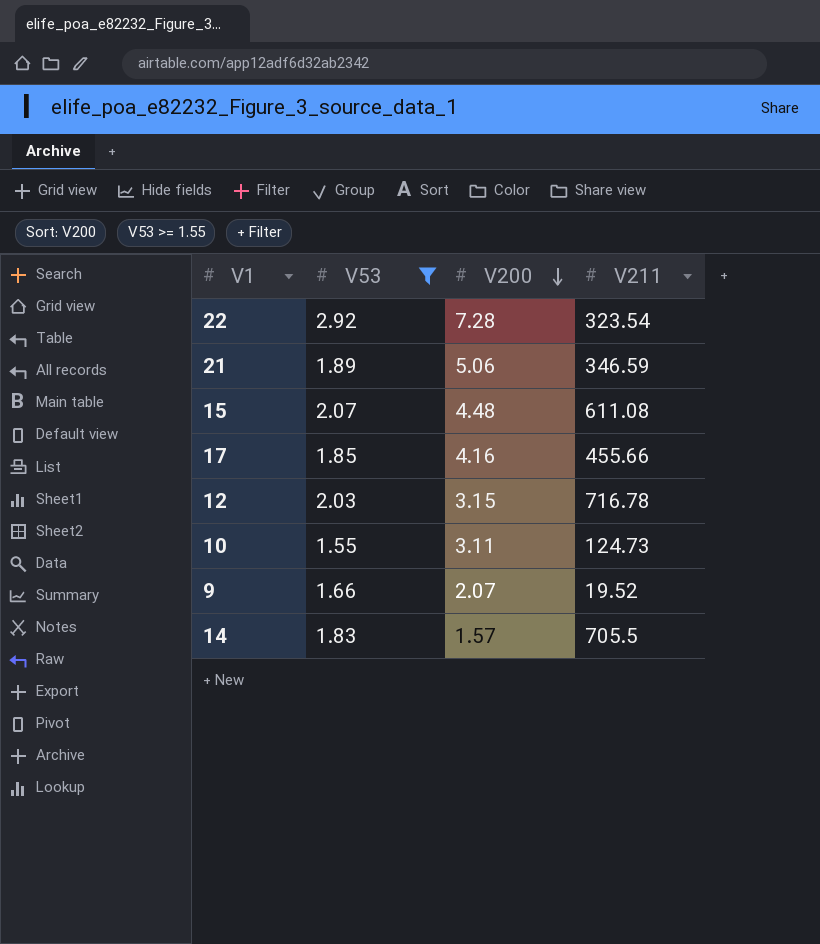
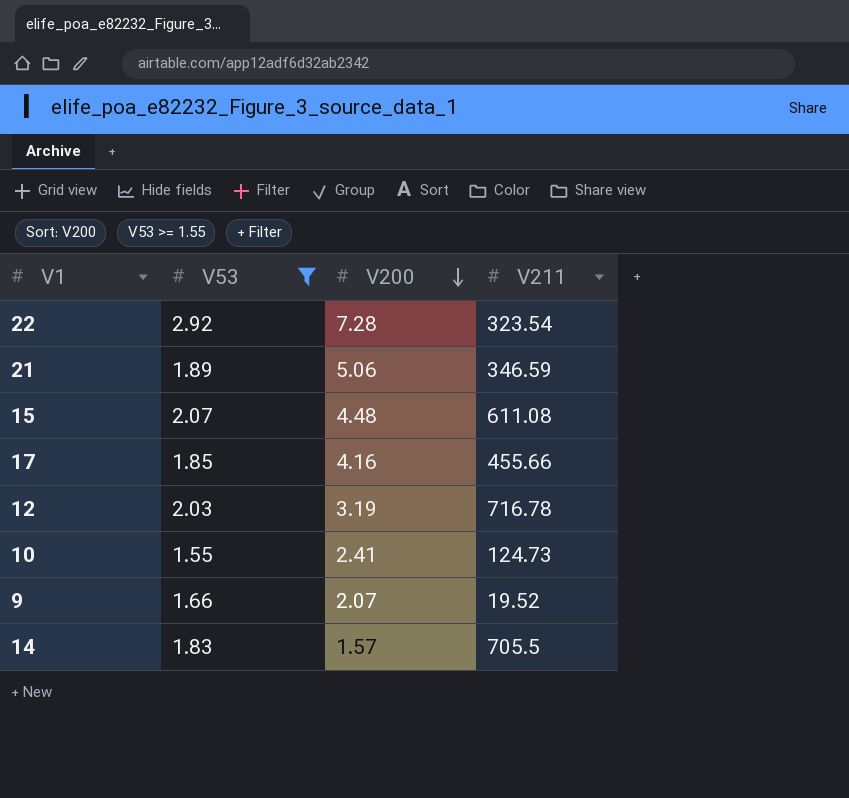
12 | V200: 3.15 -> 3.19
10 | V200: 3.11 -> 2.41

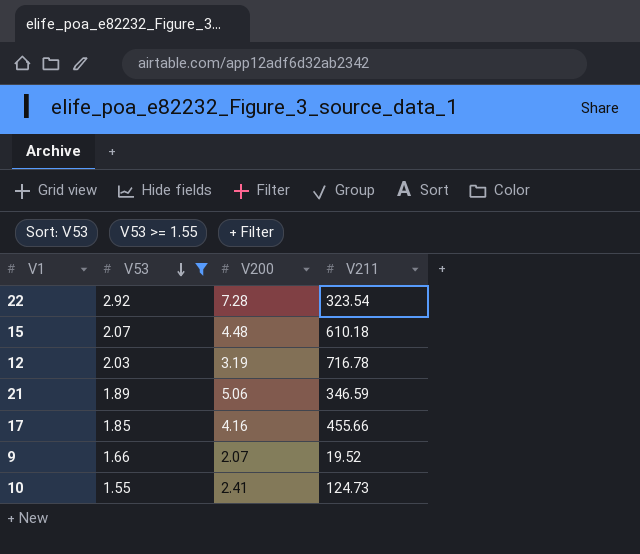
row order: V200 descending -> V53 descending
row 14: 1.83 | 1.57 | 705.5 -> none
15 | V211: 611.08 -> 610.18

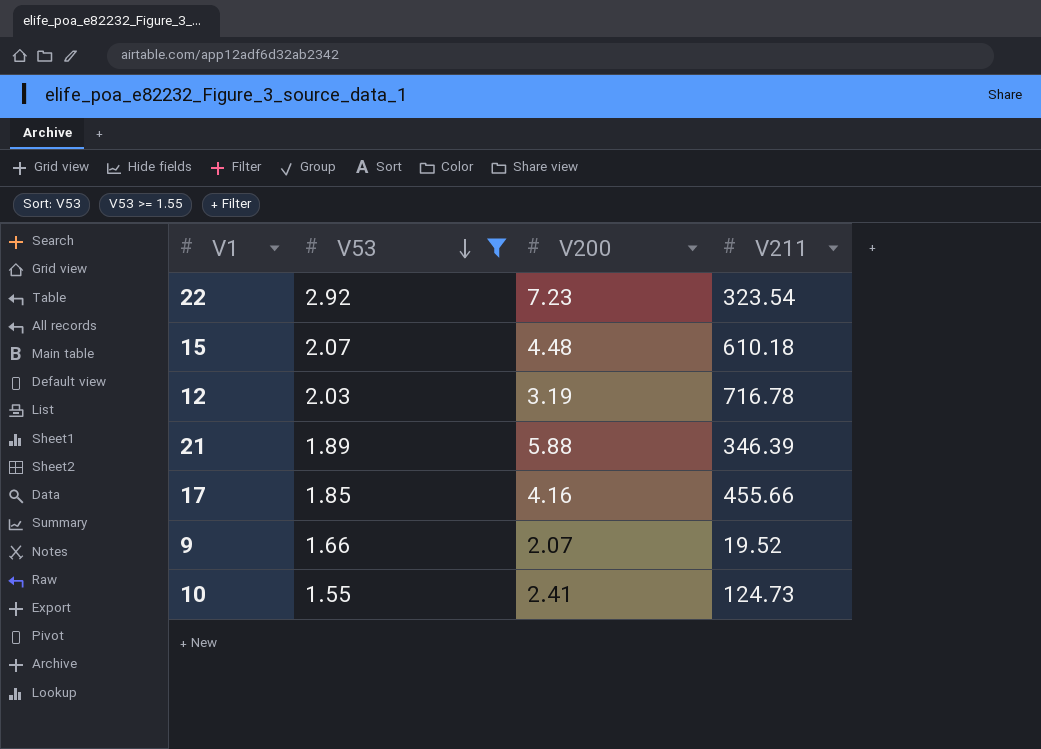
22 | V200: 7.28 -> 7.23
21 | V200: 5.06 -> 5.88
21 | V211: 346.59 -> 346.39

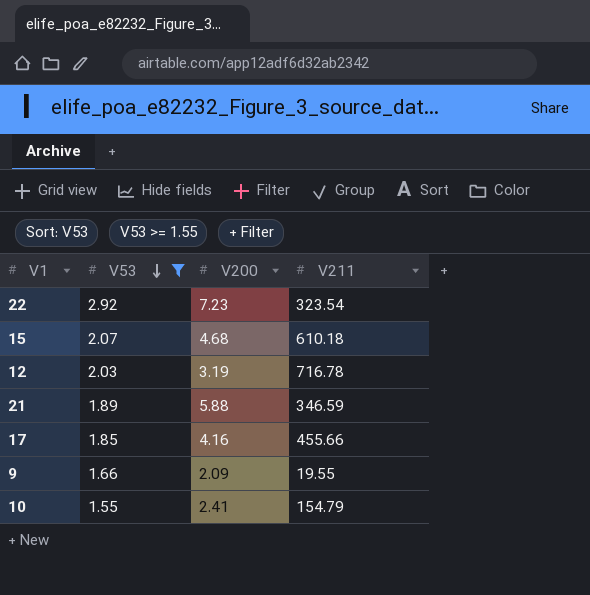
15 | V200: 4.48 -> 4.68
21 | V211: 346.39 -> 346.59
9 | V200: 2.07 -> 2.09
9 | V211: 19.52 -> 19.55
10 | V211: 124.73 -> 154.79

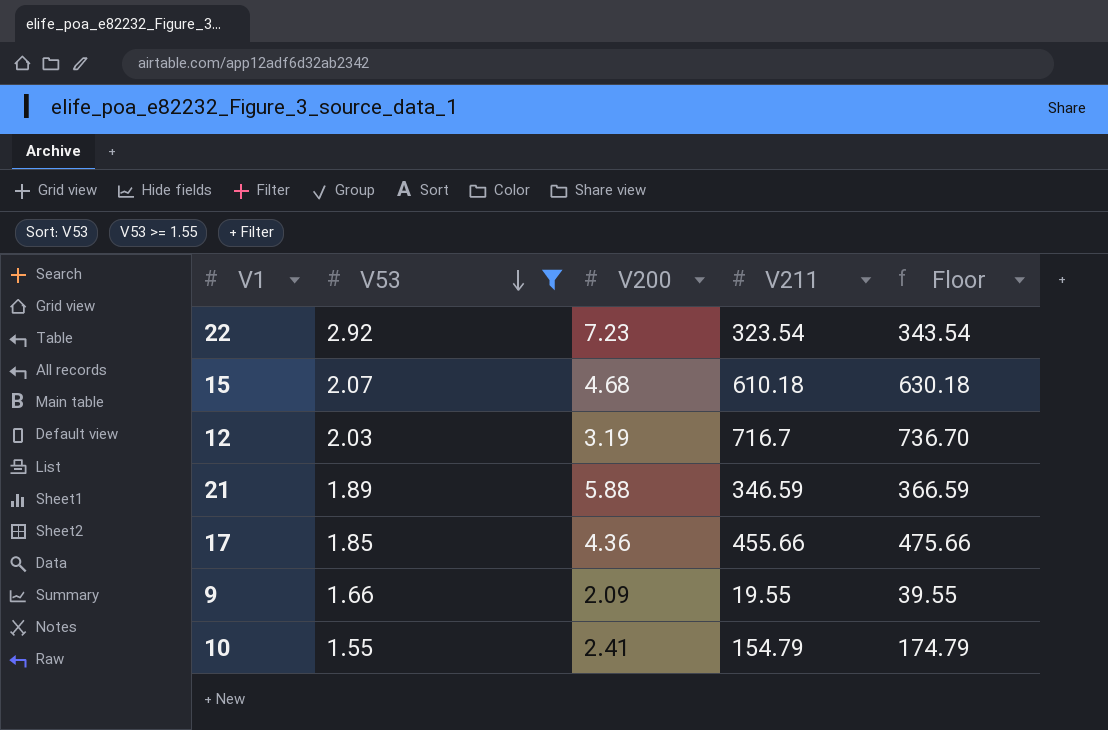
column Floor | formula: none -> [V211] + 20
12 | V211: 716.78 -> 716.7
17 | V200: 4.16 -> 4.36

